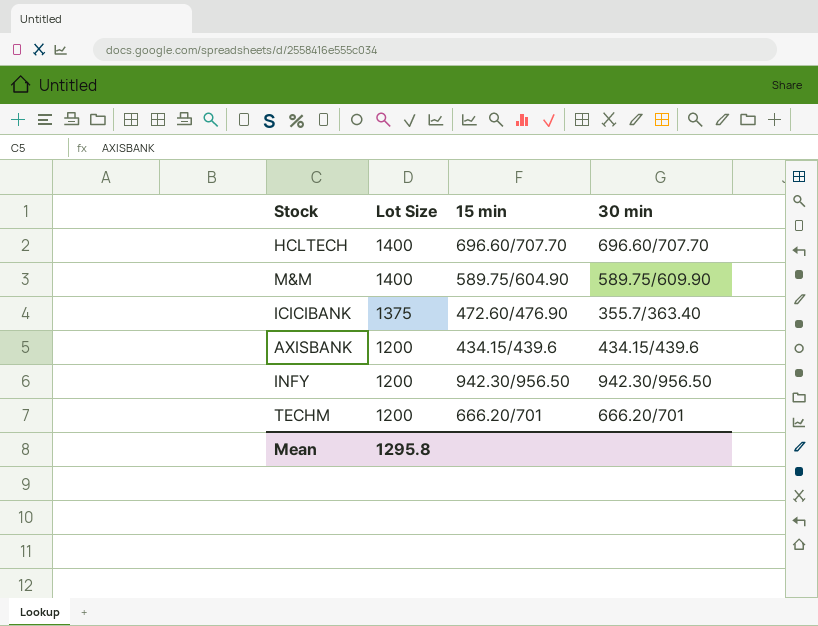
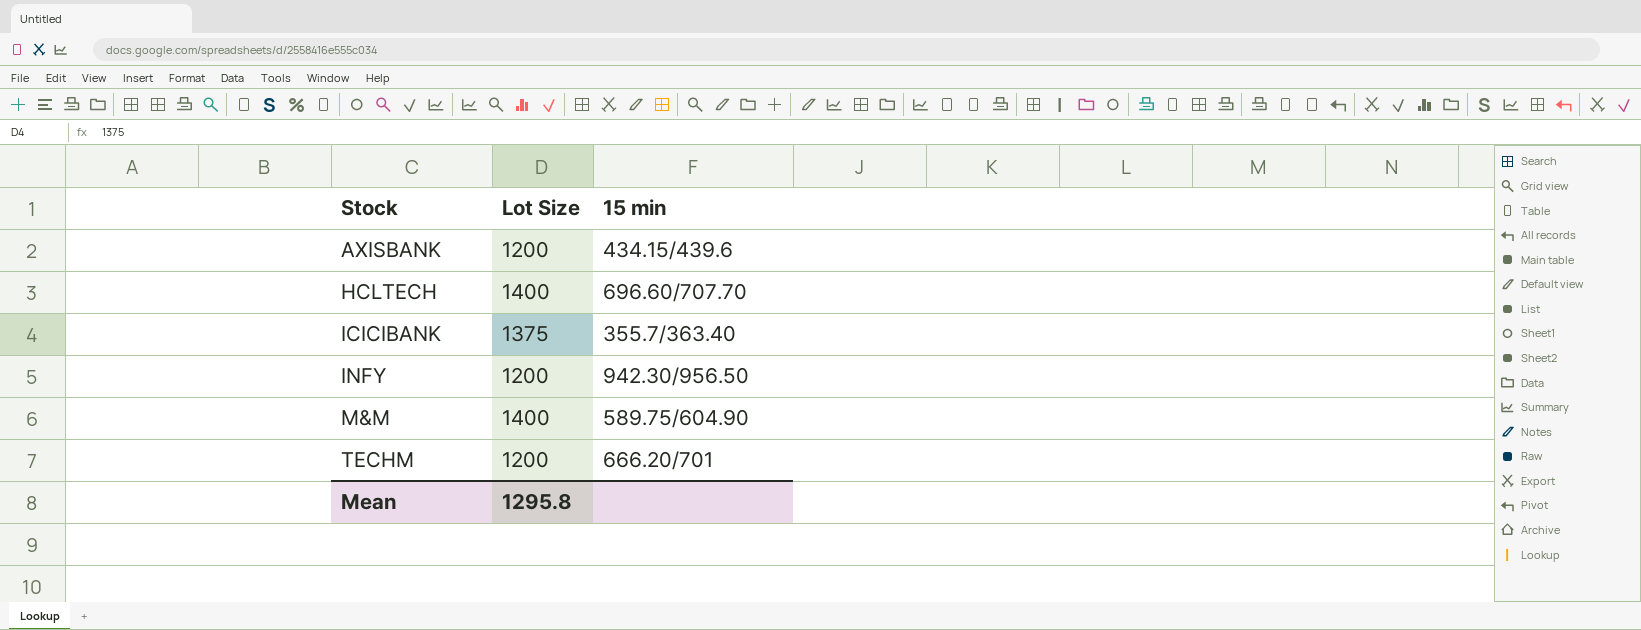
row order: Lot Size descending -> Stock ascending
column 30 min | position: 4 -> none
ICICIBANK | 15 min: 472.60/476.90 -> 355.7/363.40

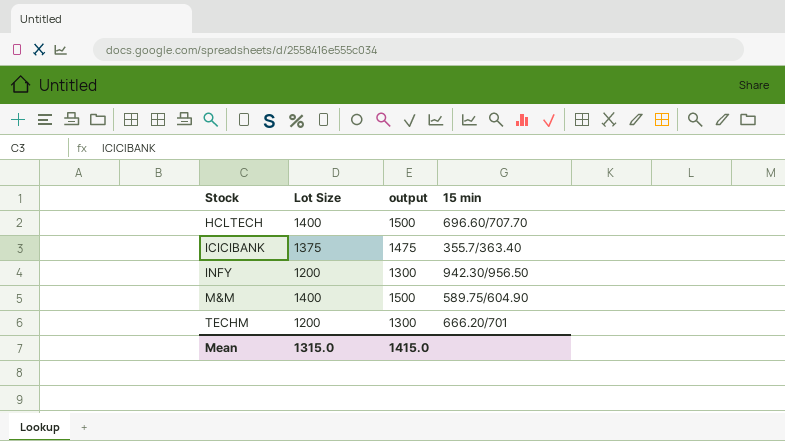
column output | formula: none -> [Lot Size] + 100
row AXISBANK: 1200 | 434.15/439.6 -> none
Mean | Lot Size: 1295.8 -> 1315.0

